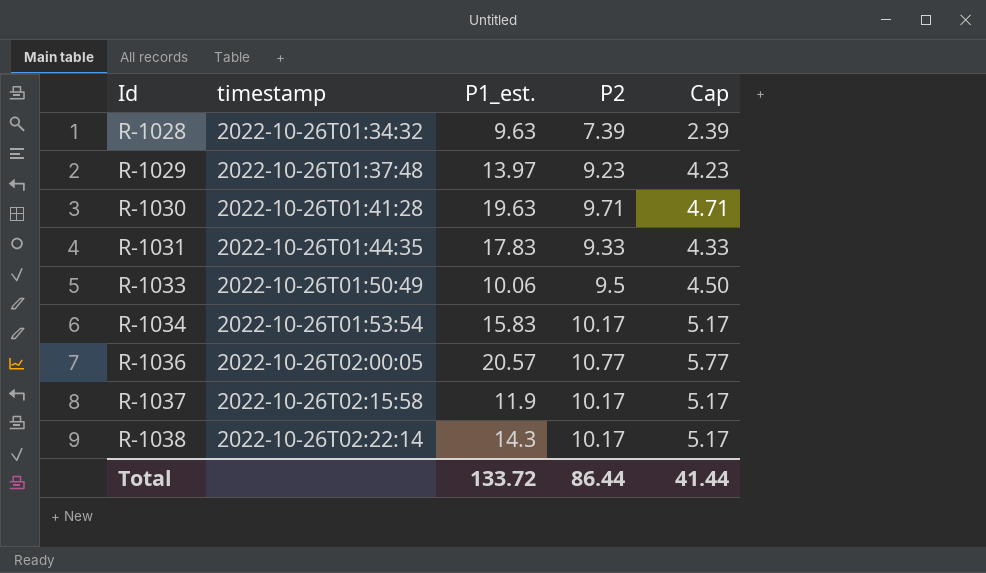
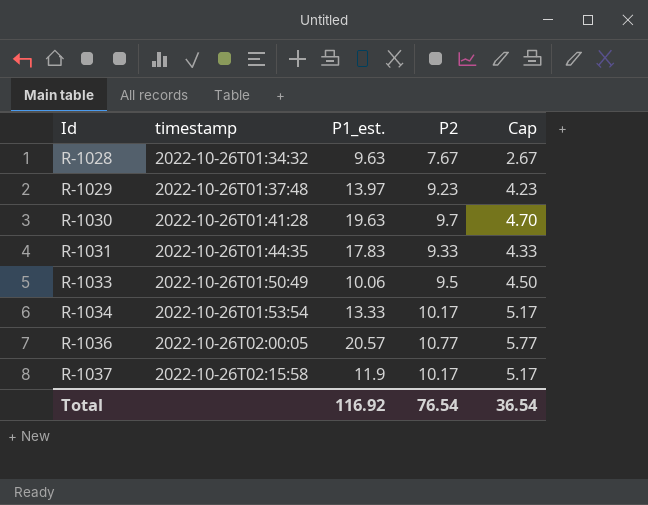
row R-1038: 2022-10-26T02:22:14 | 14.3 | 10.17 | 5.17 -> none
R-1028 | P2: 7.39 -> 7.67
R-1028 | Cap: 2.39 -> 2.67
R-1030 | P2: 9.71 -> 9.7
R-1030 | Cap: 4.71 -> 4.70
R-1034 | P1_est.: 15.83 -> 13.33
Total | P1_est.: 133.72 -> 116.92
Total | P2: 86.44 -> 76.54
Total | Cap: 41.44 -> 36.54

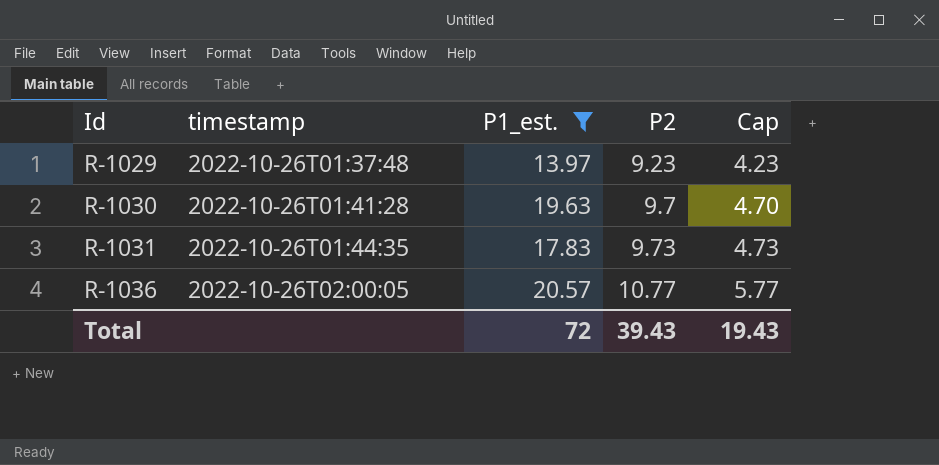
filter: none -> P1_est. >= 13.97
R-1031 | P2: 9.33 -> 9.73
R-1031 | Cap: 4.33 -> 4.73
Total | P1_est.: 116.92 -> 72
Total | P2: 76.54 -> 39.43
Total | Cap: 36.54 -> 19.43

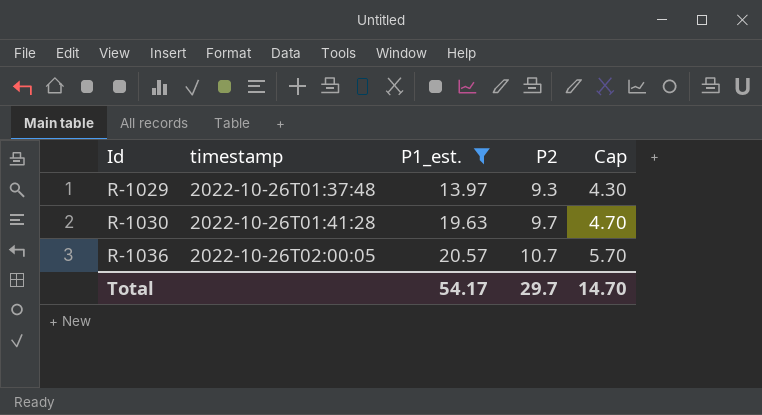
row R-1031: 2022-10-26T01:44:35 | 17.83 | 9.73 | 4.73 -> none
R-1029 | P2: 9.23 -> 9.3
R-1029 | Cap: 4.23 -> 4.30
R-1036 | P2: 10.77 -> 10.7
R-1036 | Cap: 5.77 -> 5.70
Total | P1_est.: 72 -> 54.17
Total | P2: 39.43 -> 29.7
Total | Cap: 19.43 -> 14.70

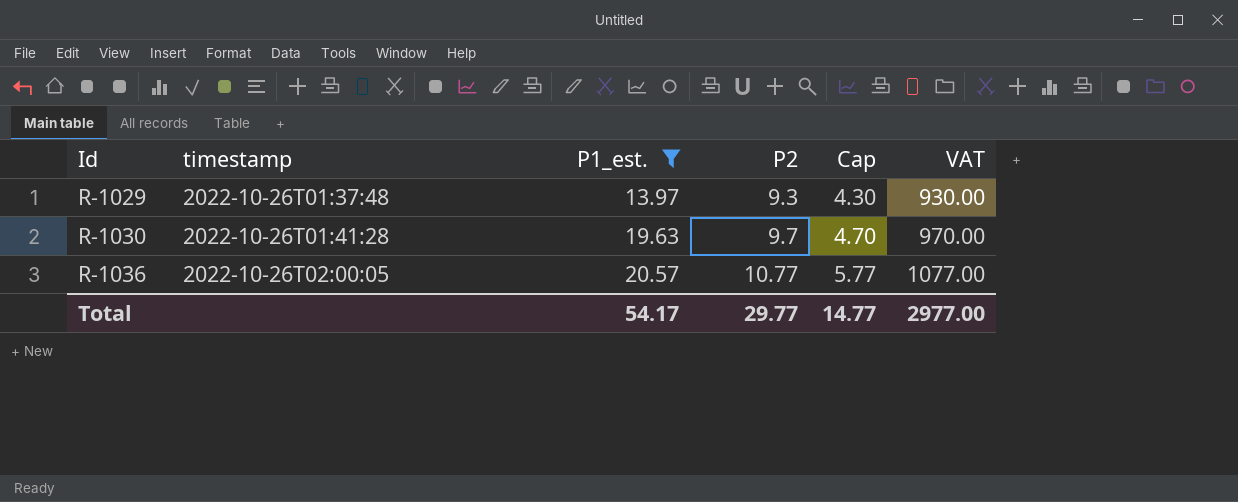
column VAT | formula: none -> [P2] * 100
R-1036 | P2: 10.7 -> 10.77
R-1036 | Cap: 5.70 -> 5.77
Total | P2: 29.7 -> 29.77
Total | Cap: 14.70 -> 14.77

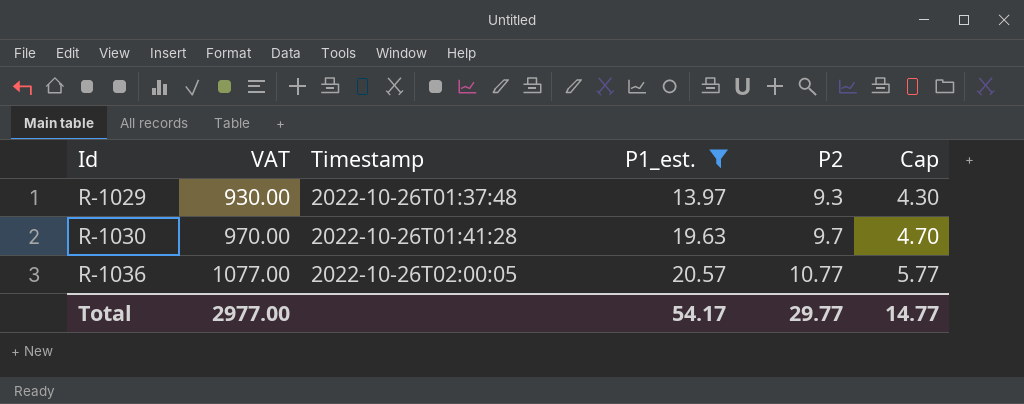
column VAT | position: 6 -> 2
column name: timestamp -> Timestamp

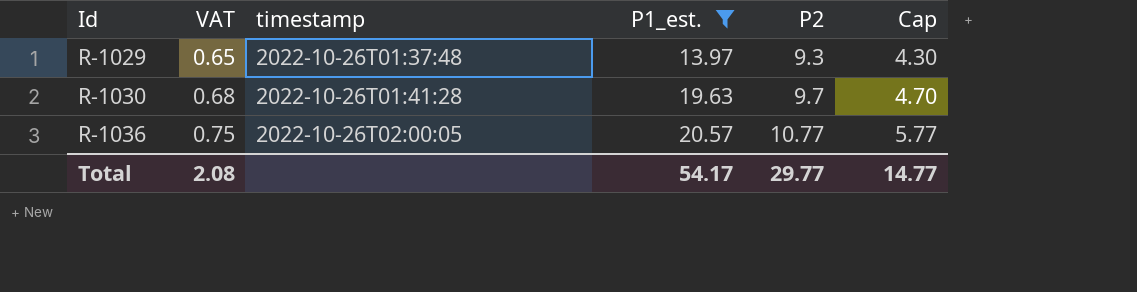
column VAT | formula: [P2] * 100 -> [P2] * 0.07
column name: Timestamp -> timestamp
Total | VAT: 2977.00 -> 2.08

